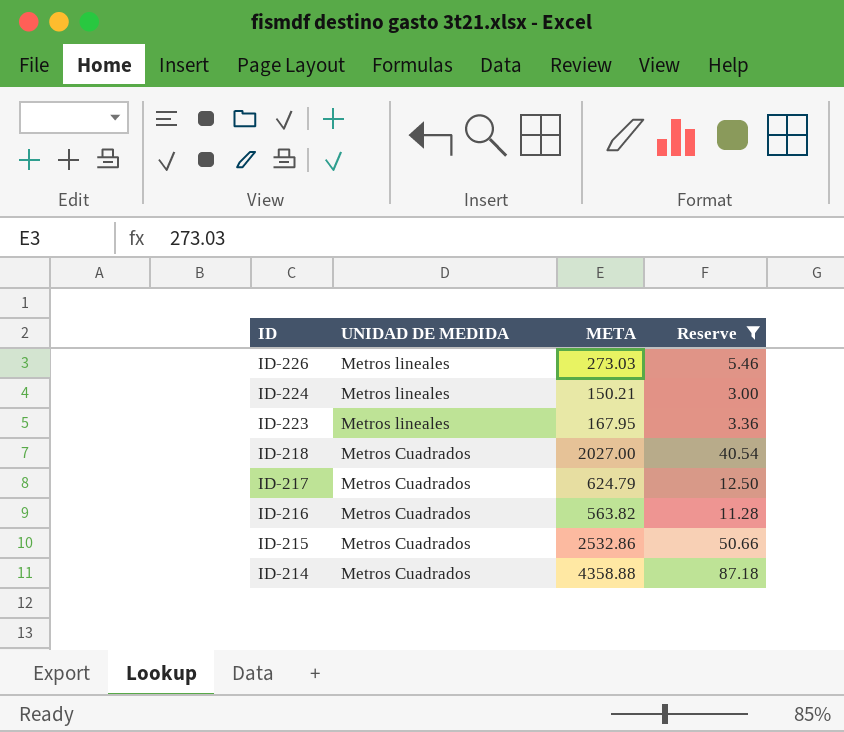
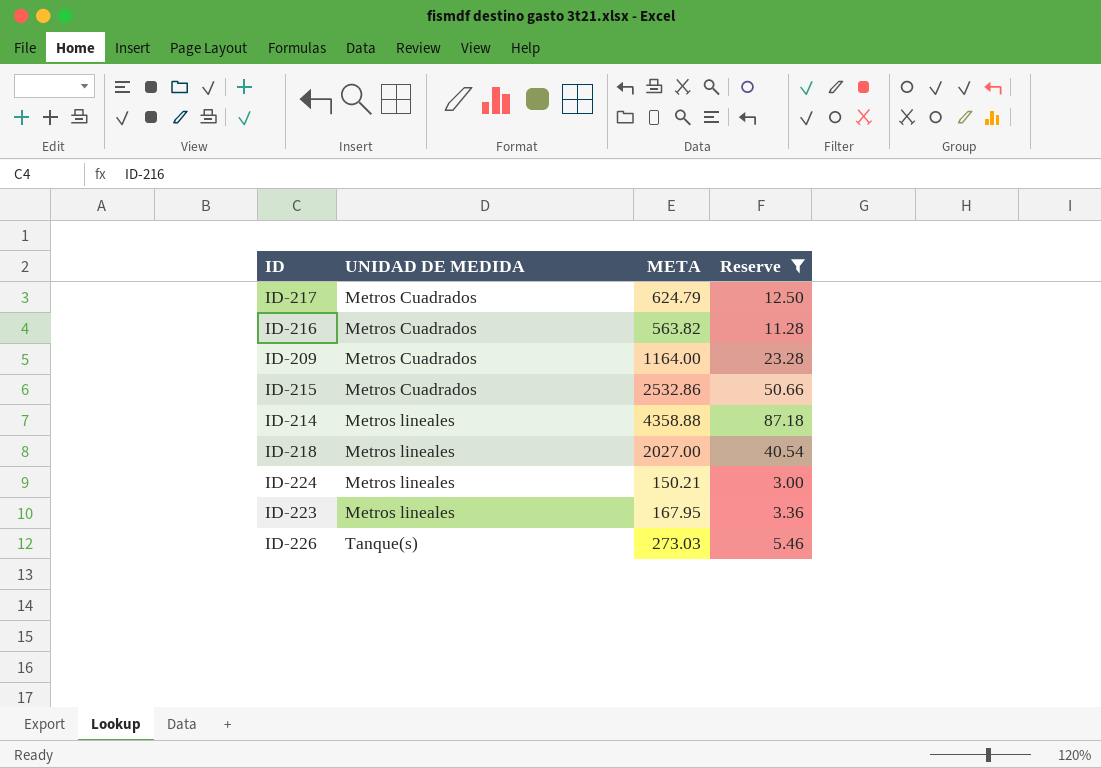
row order: ID descending -> UNIDAD DE MEDIDA ascending
row ID-209: none -> Metros Cuadrados | 1164.00 | 23.28
ID-214 | UNIDAD DE MEDIDA: Metros Cuadrados -> Metros lineales
ID-218 | UNIDAD DE MEDIDA: Metros Cuadrados -> Metros lineales
ID-226 | UNIDAD DE MEDIDA: Metros lineales -> Tanque(s)

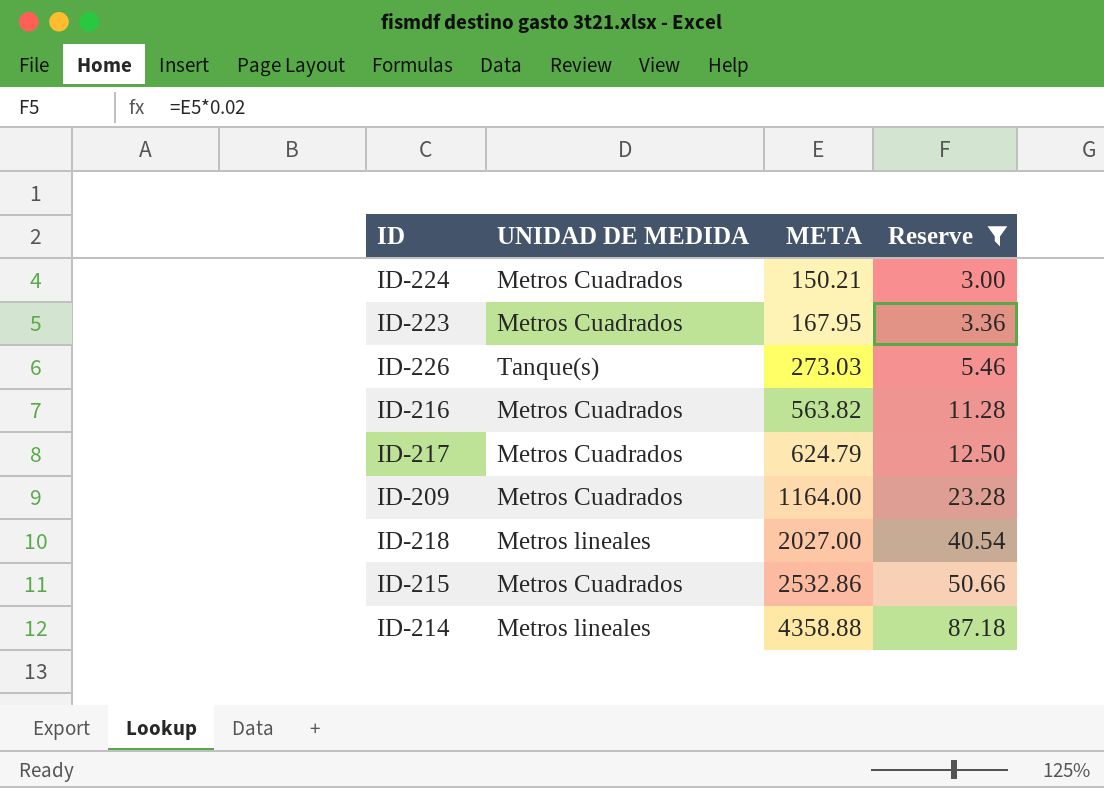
row order: UNIDAD DE MEDIDA ascending -> META ascending
ID-224 | UNIDAD DE MEDIDA: Metros lineales -> Metros Cuadrados
ID-223 | UNIDAD DE MEDIDA: Metros lineales -> Metros Cuadrados

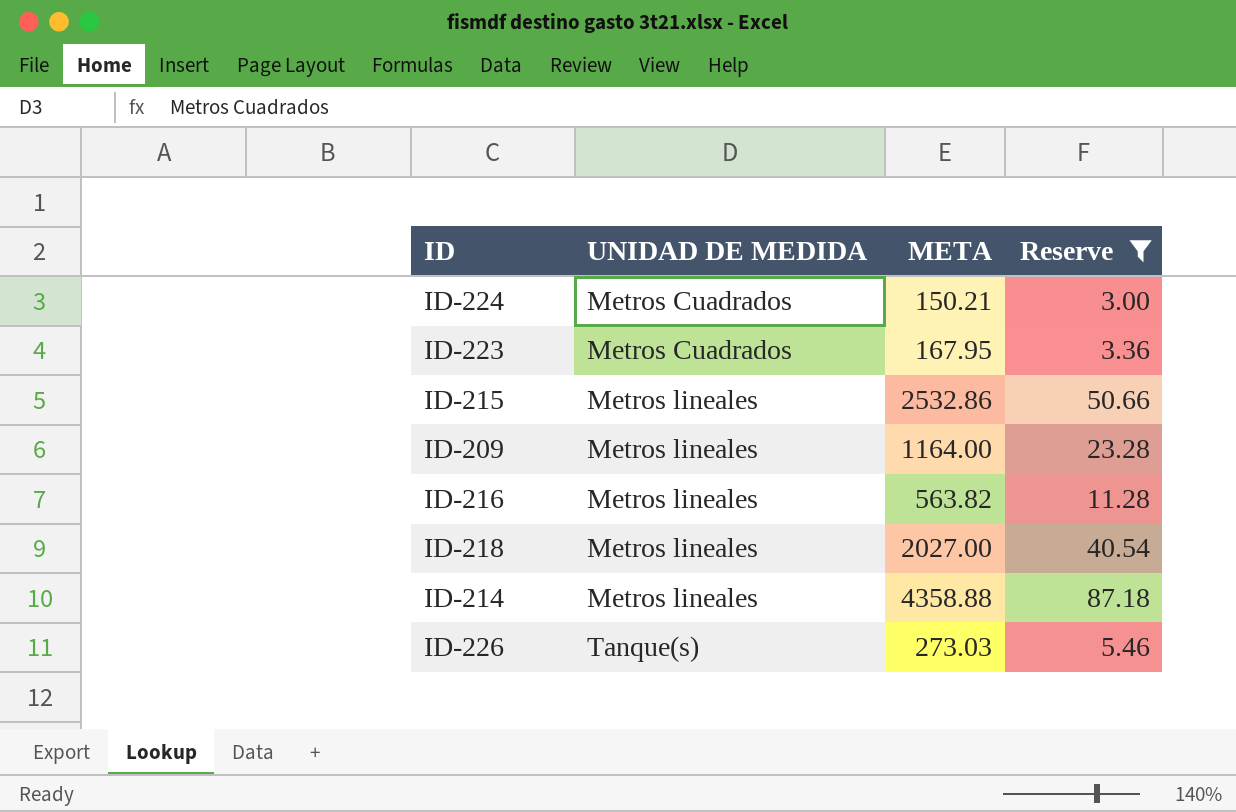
row order: META ascending -> UNIDAD DE MEDIDA ascending
row ID-217: Metros Cuadrados | 624.79 | 12.50 -> none
ID-215 | UNIDAD DE MEDIDA: Metros Cuadrados -> Metros lineales
ID-209 | UNIDAD DE MEDIDA: Metros Cuadrados -> Metros lineales
ID-216 | UNIDAD DE MEDIDA: Metros Cuadrados -> Metros lineales

